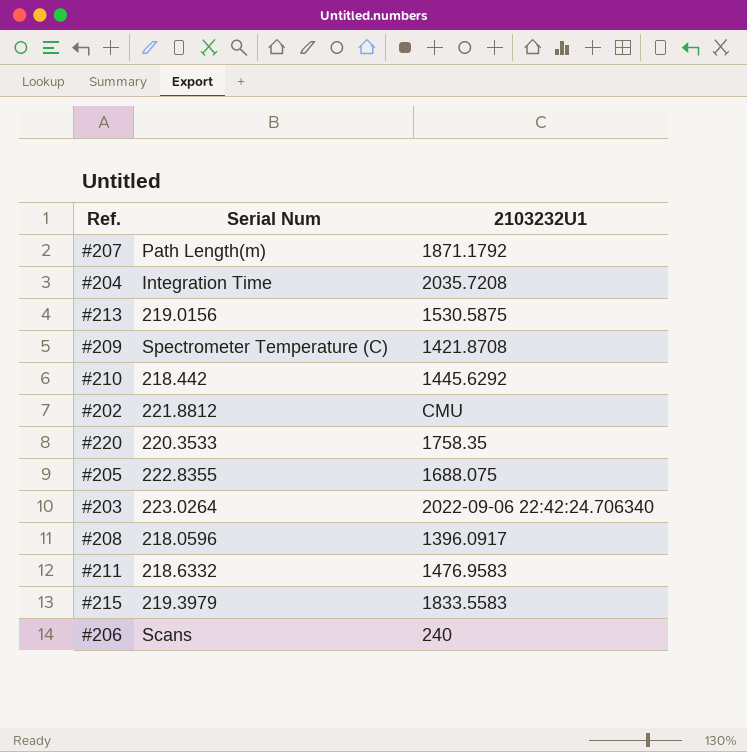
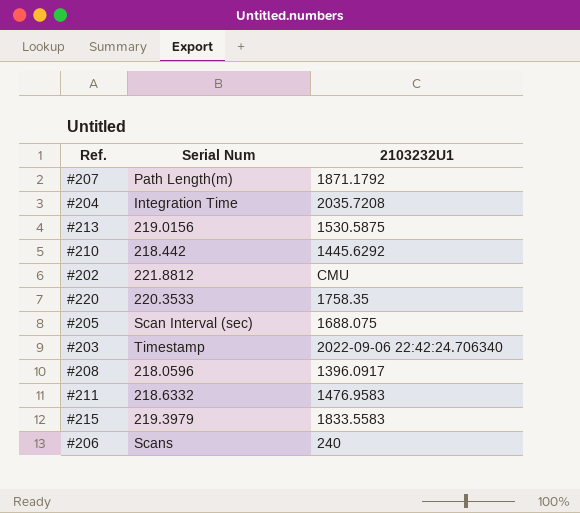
row #209: Spectrometer Temperature (C) | 1421.8708 -> none
#205 | Serial Num: 222.8355 -> Scan Interval (sec)
#203 | Serial Num: 223.0264 -> Timestamp

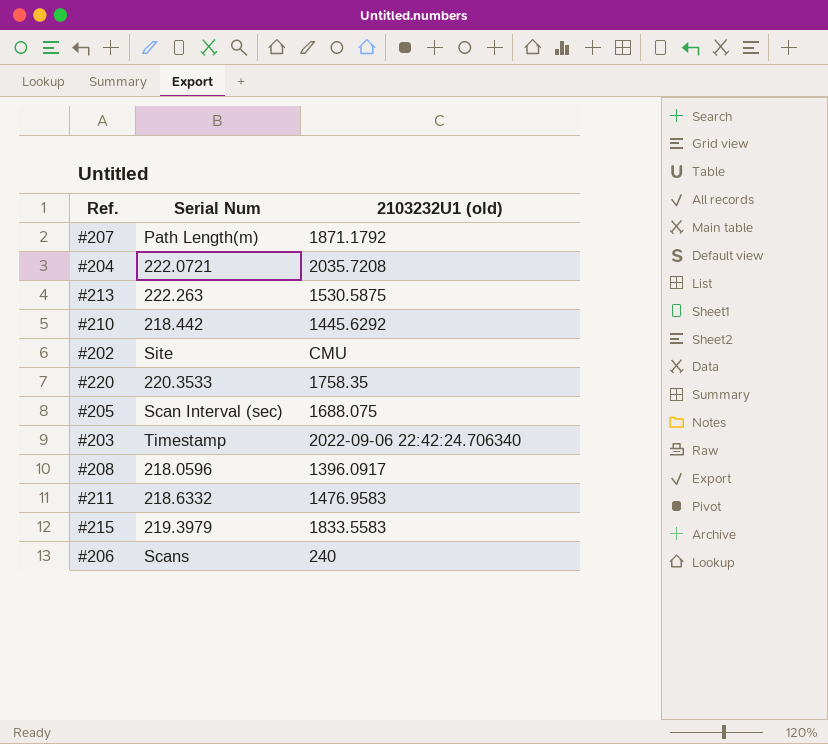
column name: 2103232U1 -> 2103232U1 (old)
#204 | Serial Num: Integration Time -> 222.0721
#213 | Serial Num: 219.0156 -> 222.263
#202 | Serial Num: 221.8812 -> Site

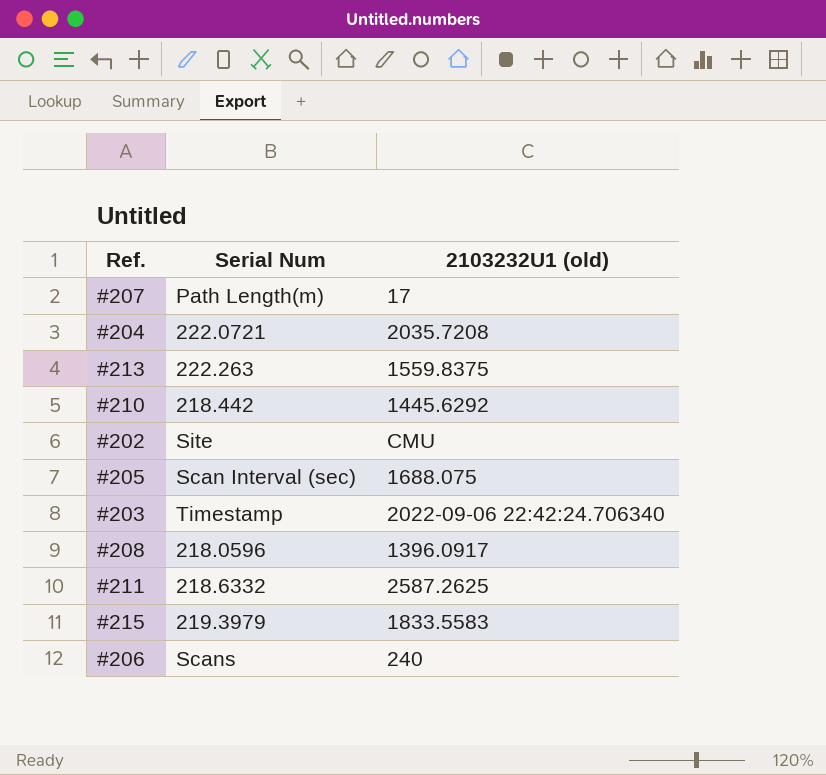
row #220: 220.3533 | 1758.35 -> none
#207 | 2103232U1 (old): 1871.1792 -> 17
#213 | 2103232U1 (old): 1530.5875 -> 1559.8375
#211 | 2103232U1 (old): 1476.9583 -> 2587.2625

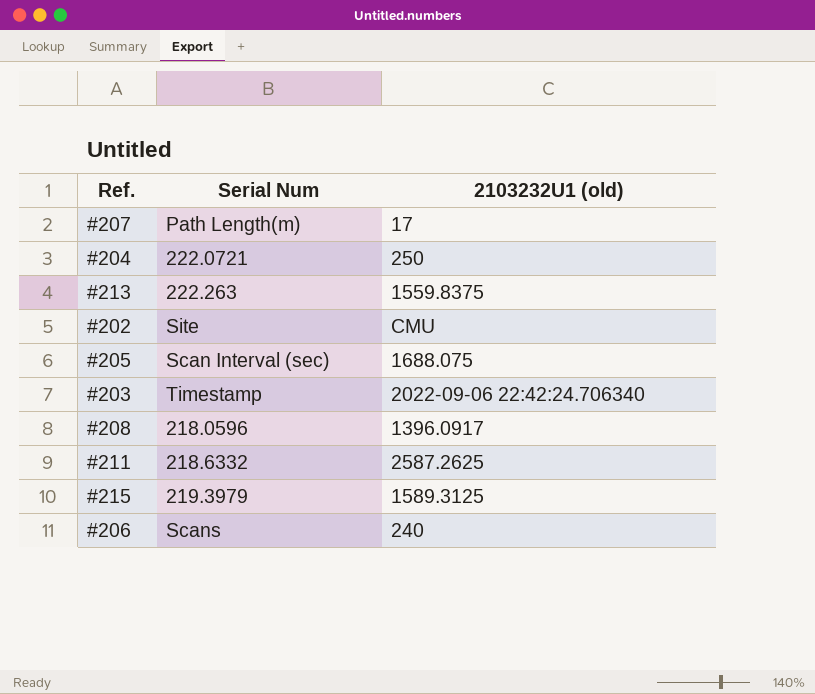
row #210: 218.442 | 1445.6292 -> none
#204 | 2103232U1 (old): 2035.7208 -> 250
#215 | 2103232U1 (old): 1833.5583 -> 1589.3125

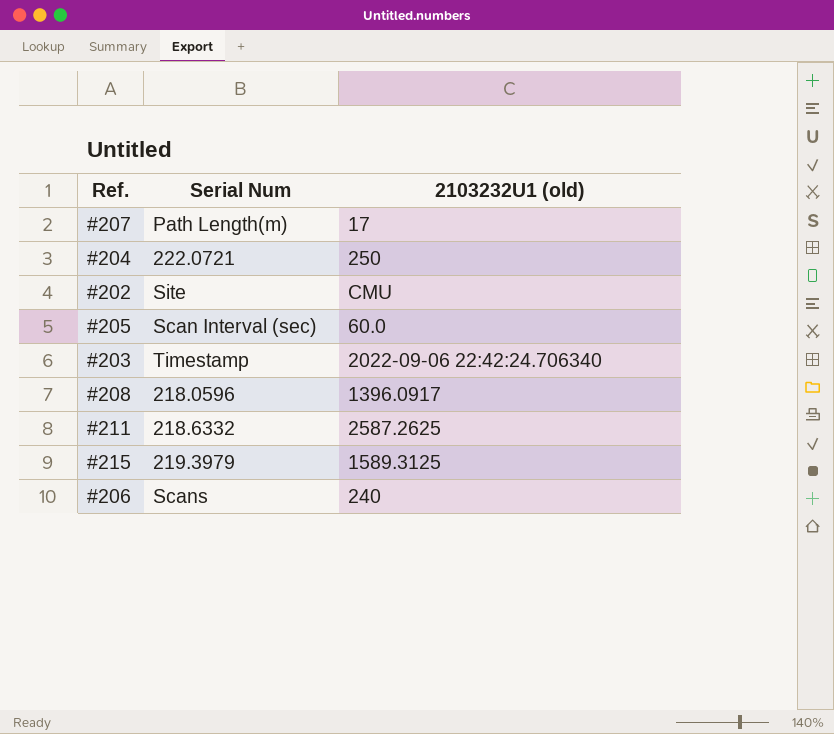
row #213: 222.263 | 1559.8375 -> none
#205 | 2103232U1 (old): 1688.075 -> 60.0

